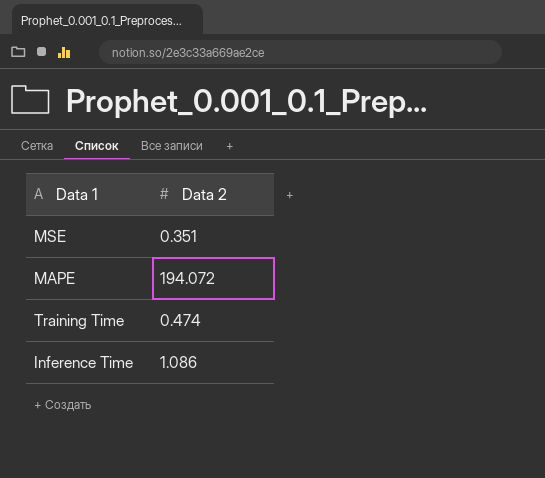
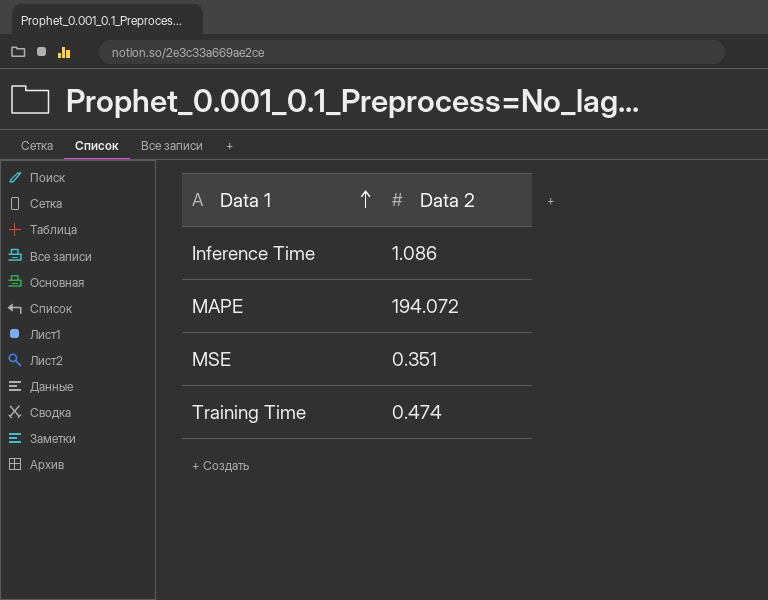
row order: none -> Data 1 ascending

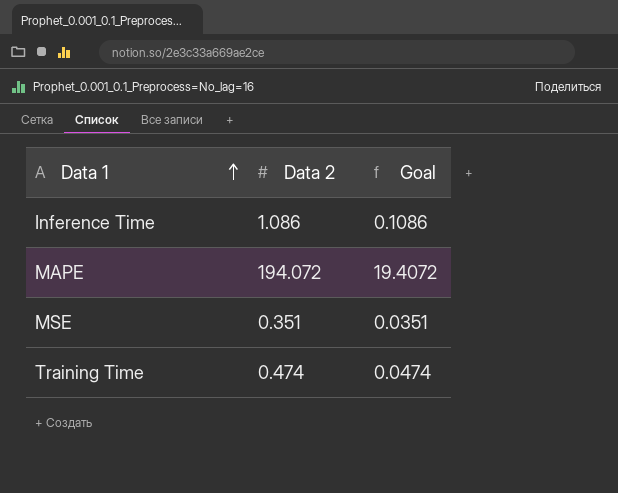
column Goal | formula: none -> [Data 2] * 0.1

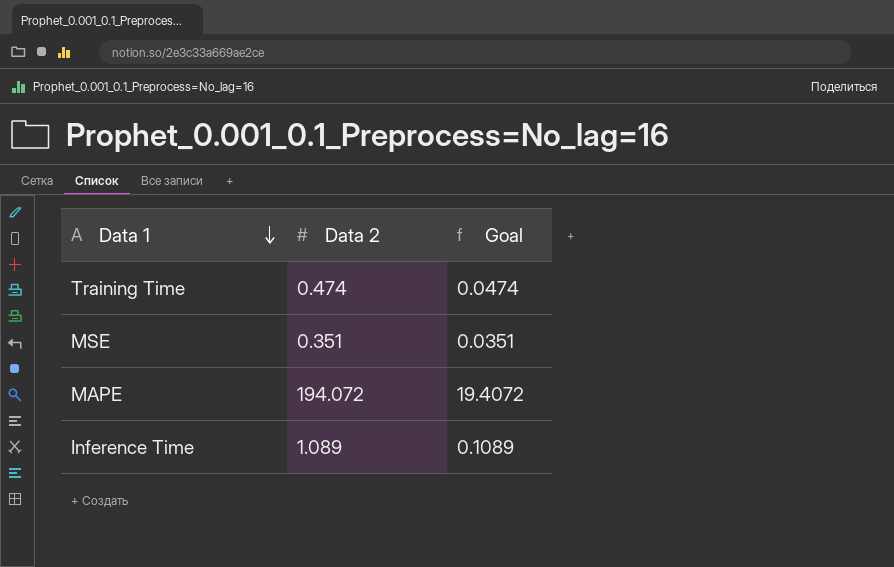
row order: Data 1 ascending -> Data 1 descending
Inference Time | Data 2: 1.086 -> 1.089
Inference Time | Goal: 0.1086 -> 0.1089

